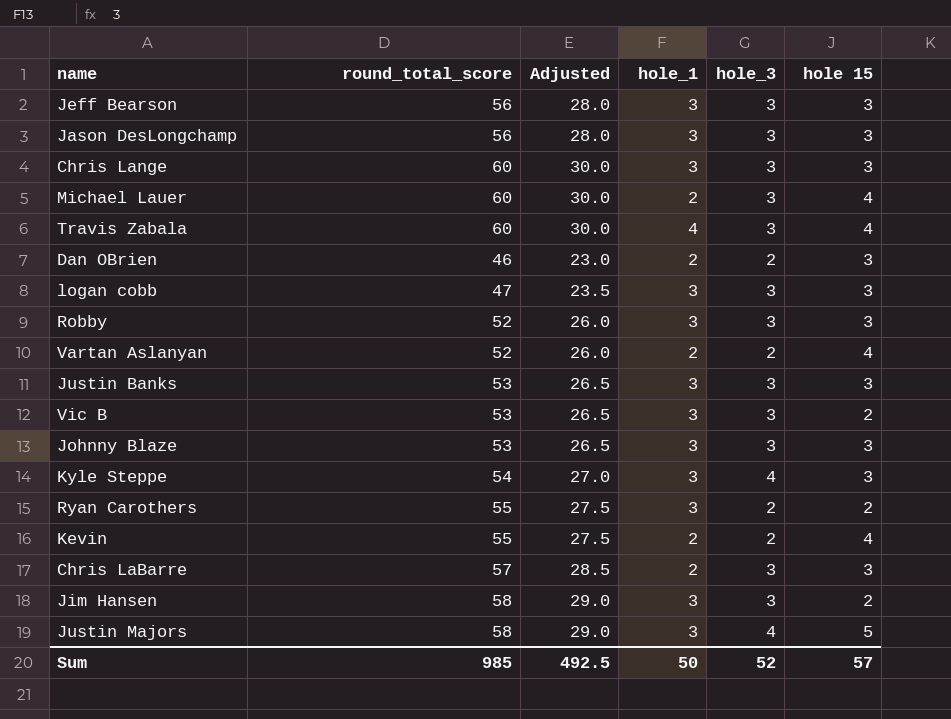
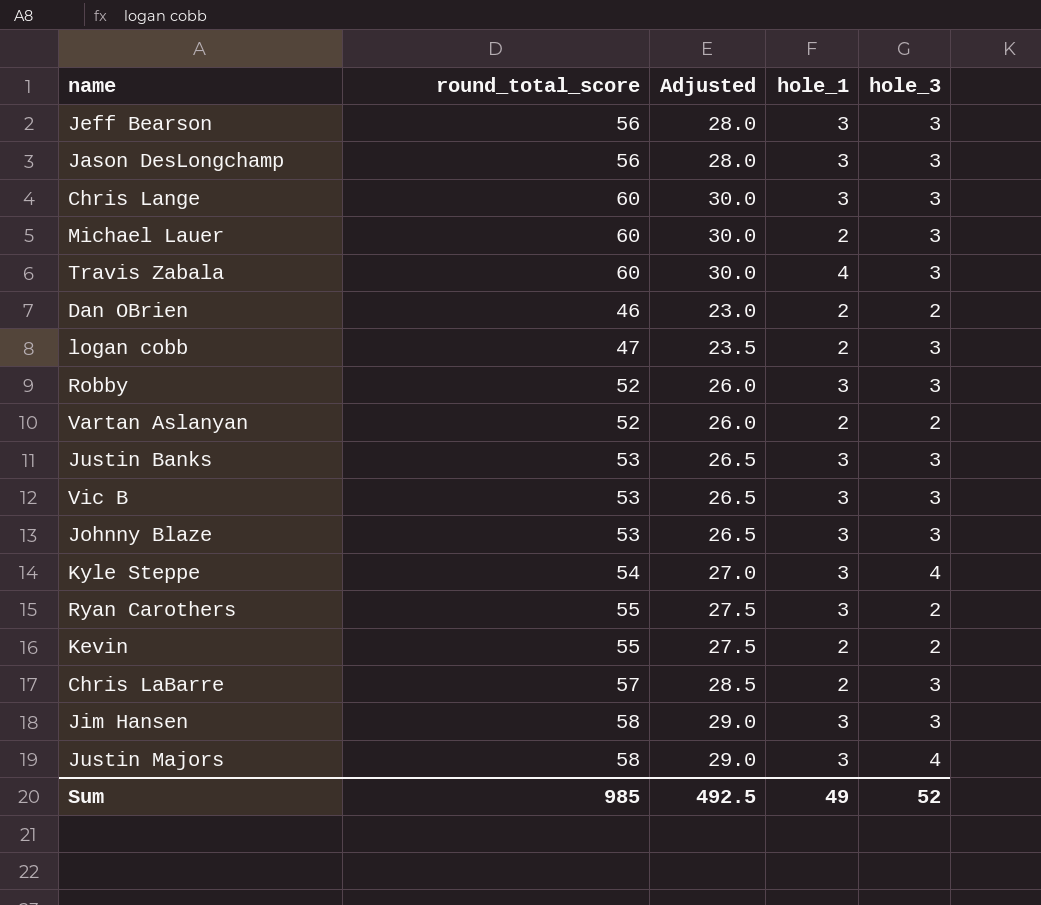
column hole 15 | position: 6 -> none
logan cobb | hole_1: 3 -> 2
Sum | hole_1: 50 -> 49

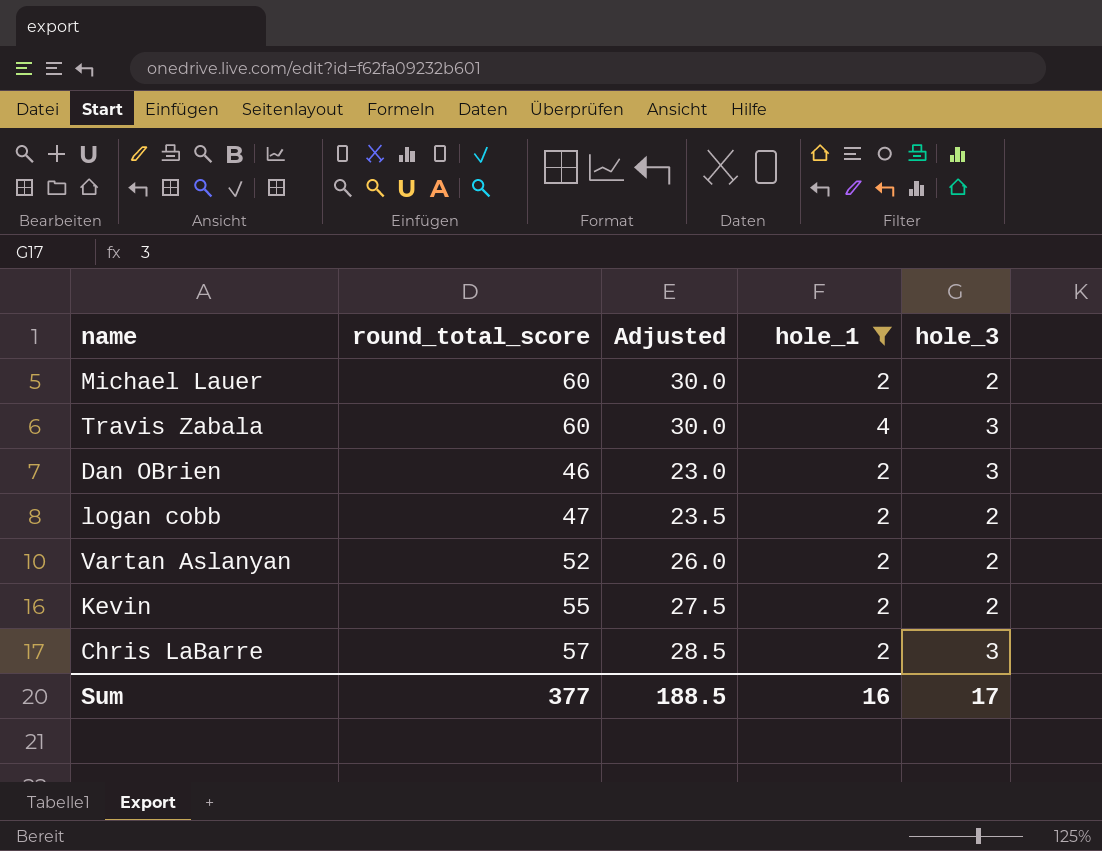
filter: none -> hole_1 != 3
Michael Lauer | hole_3: 3 -> 2
Dan OBrien | hole_3: 2 -> 3
logan cobb | hole_3: 3 -> 2
Sum | round_total_score: 985 -> 377
Sum | Adjusted: 492.5 -> 188.5
Sum | hole_1: 49 -> 16
Sum | hole_3: 52 -> 17

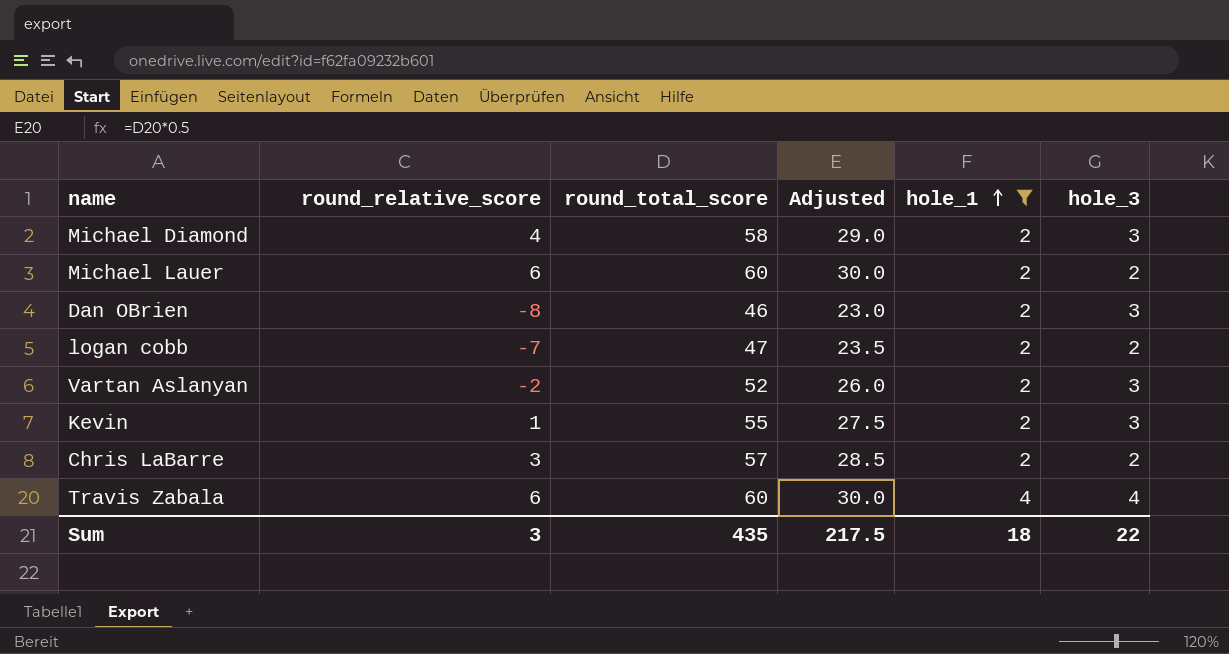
row order: none -> hole_1 ascending
column round_relative_score | position: none -> 2
row Michael Diamond: none -> 4 | 58 | 29.0 | 2 | 3
Vartan Aslanyan | hole_3: 2 -> 3
Kevin | hole_3: 2 -> 3
Chris LaBarre | hole_3: 3 -> 2
Travis Zabala | hole_3: 3 -> 4
Sum | round_total_score: 377 -> 435
Sum | Adjusted: 188.5 -> 217.5
Sum | hole_1: 16 -> 18
Sum | hole_3: 17 -> 22

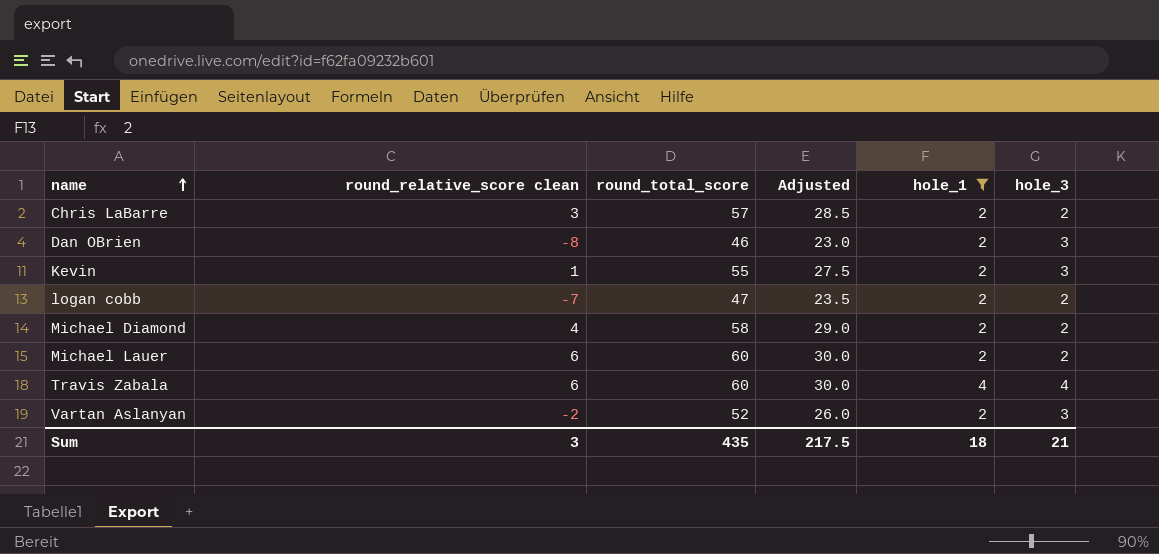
row order: hole_1 ascending -> name ascending
column name: round_relative_score -> round_relative_score clean
Michael Diamond | hole_3: 3 -> 2
Sum | hole_3: 22 -> 21

